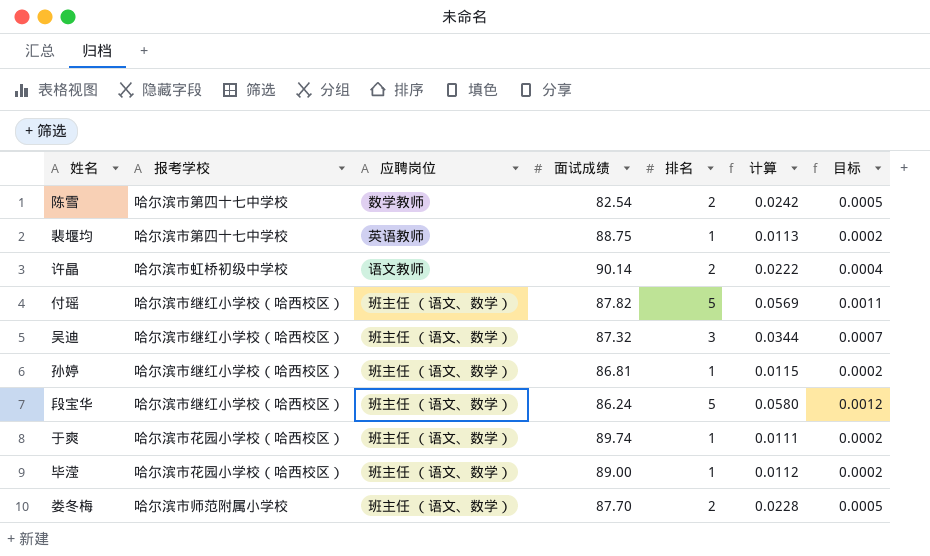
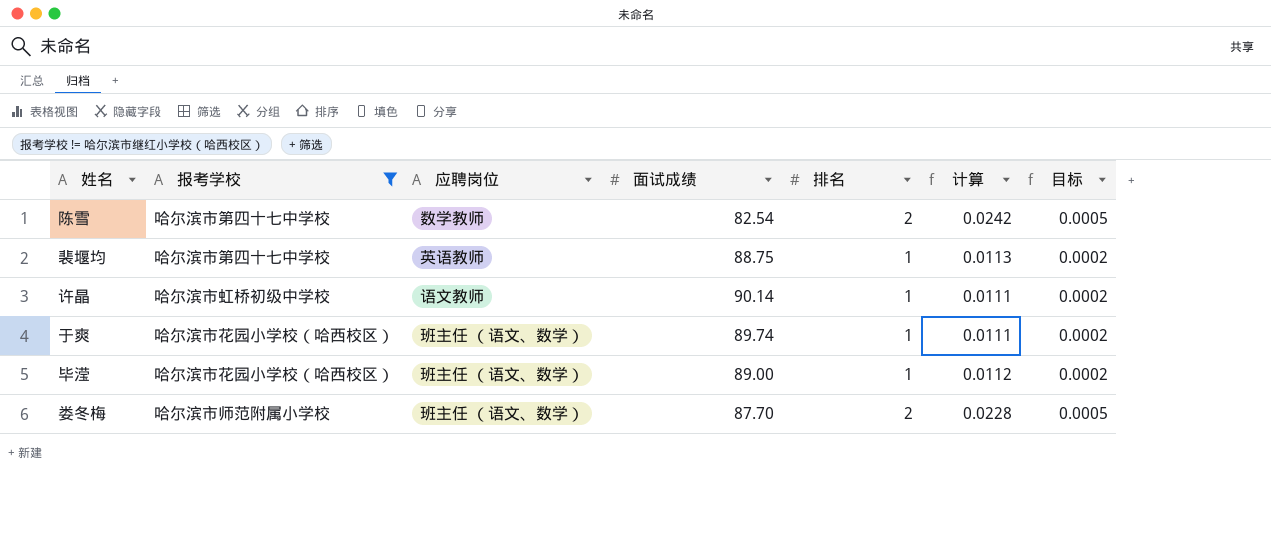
filter: none -> 报考学校 != 哈尔滨市继红小学校（哈西校区）
许晶 | 排名: 2 -> 1
许晶 | 计算: 0.0222 -> 0.0111
许晶 | 目标: 0.0004 -> 0.0002

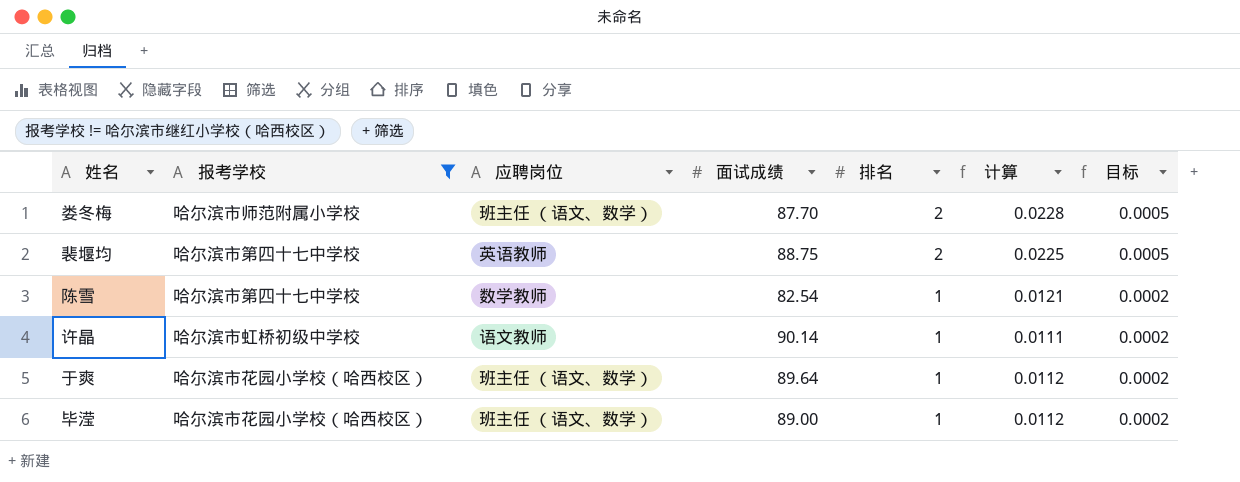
row order: none -> 排名 descending
裴堰均 | 排名: 1 -> 2
裴堰均 | 计算: 0.0113 -> 0.0225
裴堰均 | 目标: 0.0002 -> 0.0005
陈雪 | 排名: 2 -> 1
陈雪 | 计算: 0.0242 -> 0.0121
陈雪 | 目标: 0.0005 -> 0.0002
于爽 | 面试成绩: 89.74 -> 89.64
于爽 | 计算: 0.0111 -> 0.0112

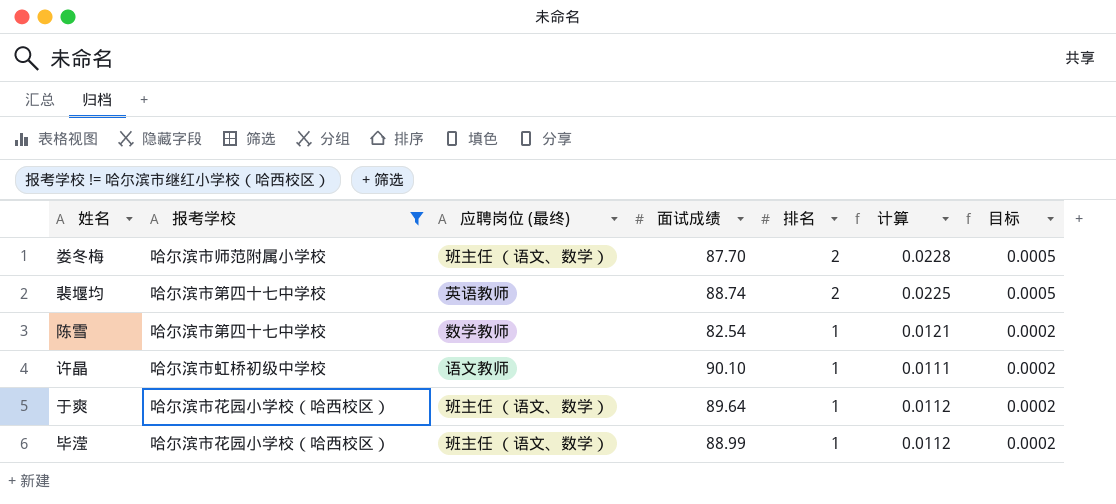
column name: 应聘岗位 -> 应聘岗位 (最终)
裴堰均 | 面试成绩: 88.75 -> 88.74
许晶 | 面试成绩: 90.14 -> 90.10
毕滢 | 面试成绩: 89.00 -> 88.99

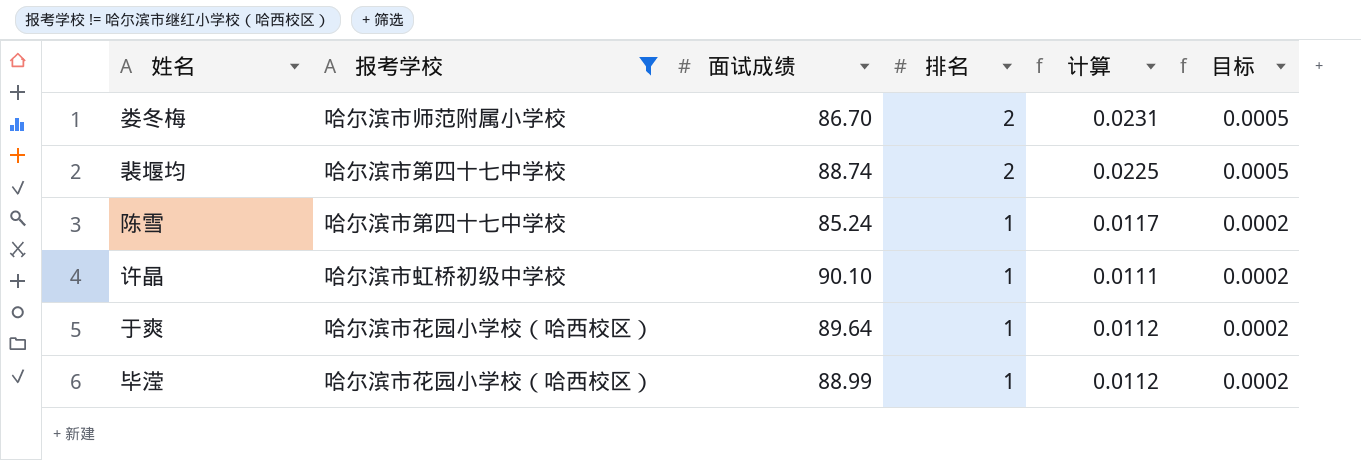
column 应聘岗位 (最终) | position: 3 -> none
娄冬梅 | 面试成绩: 87.70 -> 86.70
娄冬梅 | 计算: 0.0228 -> 0.0231
陈雪 | 面试成绩: 82.54 -> 85.24
陈雪 | 计算: 0.0121 -> 0.0117

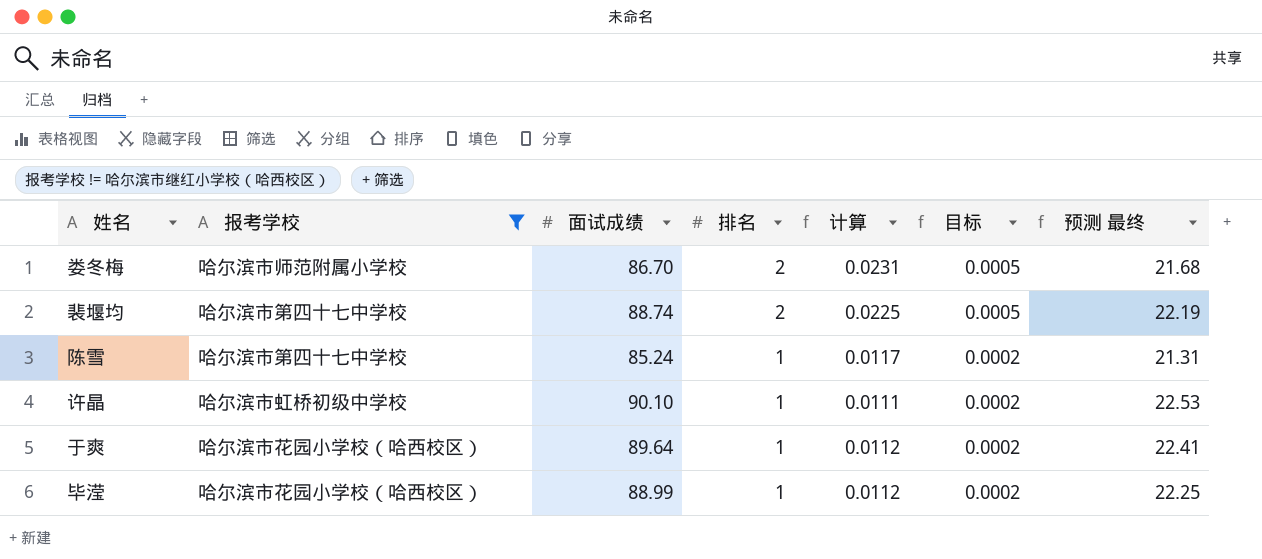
column 预测 最终 | formula: none -> [面试成绩] * 0.25

